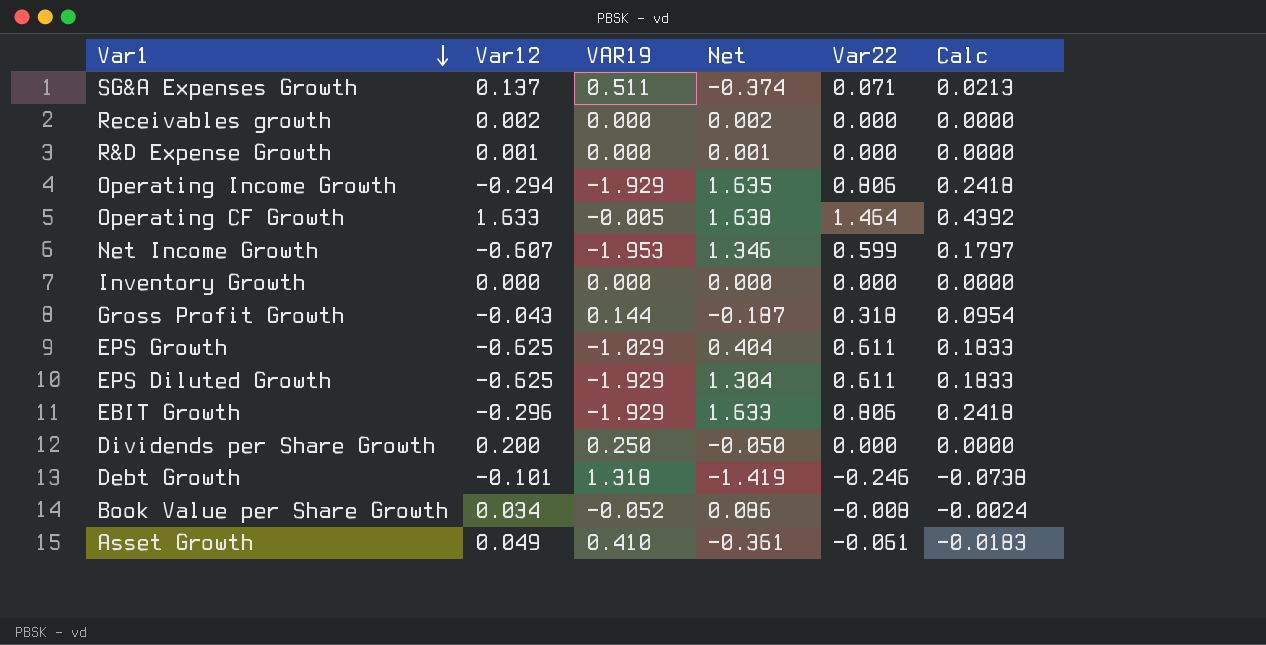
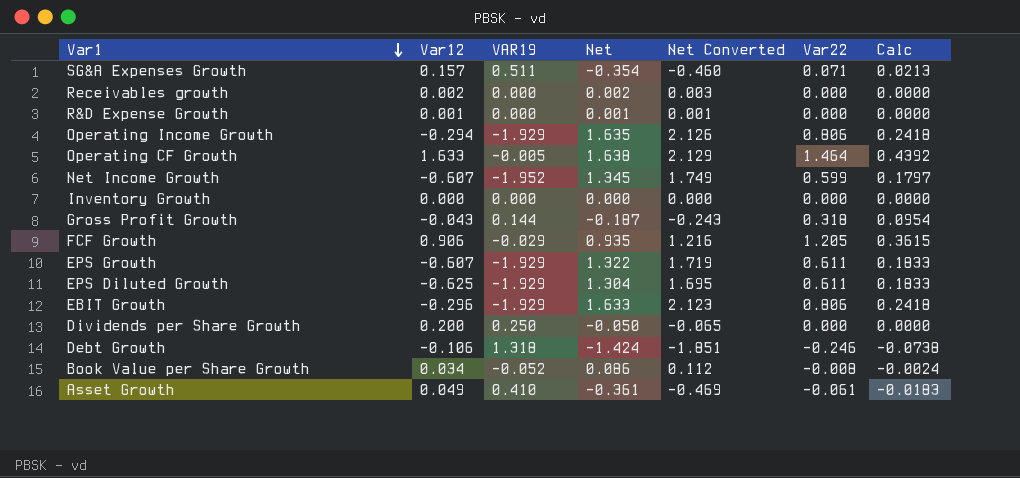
column Net Converted | formula: none -> [Net] * 1.3
SG&A Expenses Growth | Var12: 0.137 -> 0.157
SG&A Expenses Growth | Net: -0.374 -> -0.354
Net Income Growth | VAR19: -1.953 -> -1.952
Net Income Growth | Net: 1.346 -> 1.345
row FCF Growth: none -> 0.906 | -0.029 | 0.935 | 1.216 | 1.205 | 0.3615
EPS Growth | Var12: -0.625 -> -0.607
EPS Growth | VAR19: -1.029 -> -1.929
EPS Growth | Net: 0.404 -> 1.322
Debt Growth | Var12: -0.101 -> -0.106
Debt Growth | Net: -1.419 -> -1.424

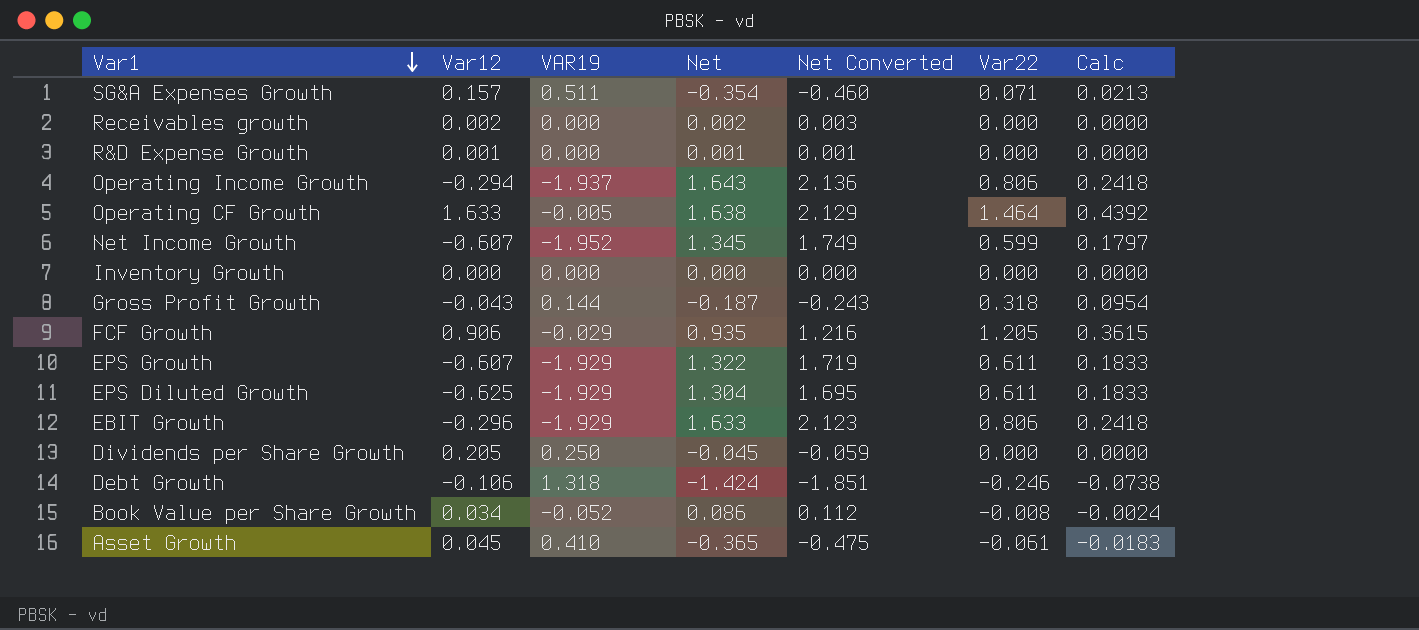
Operating Income Growth | VAR19: -1.929 -> -1.937
Operating Income Growth | Net: 1.635 -> 1.643
Operating Income Growth | Net Converted: 2.126 -> 2.136
Dividends per Share Growth | Var12: 0.200 -> 0.205
Dividends per Share Growth | Net: -0.050 -> -0.045
Dividends per Share Growth | Net Converted: -0.065 -> -0.059
Asset Growth | Var12: 0.049 -> 0.045
Asset Growth | Net: -0.361 -> -0.365
Asset Growth | Net Converted: -0.469 -> -0.475

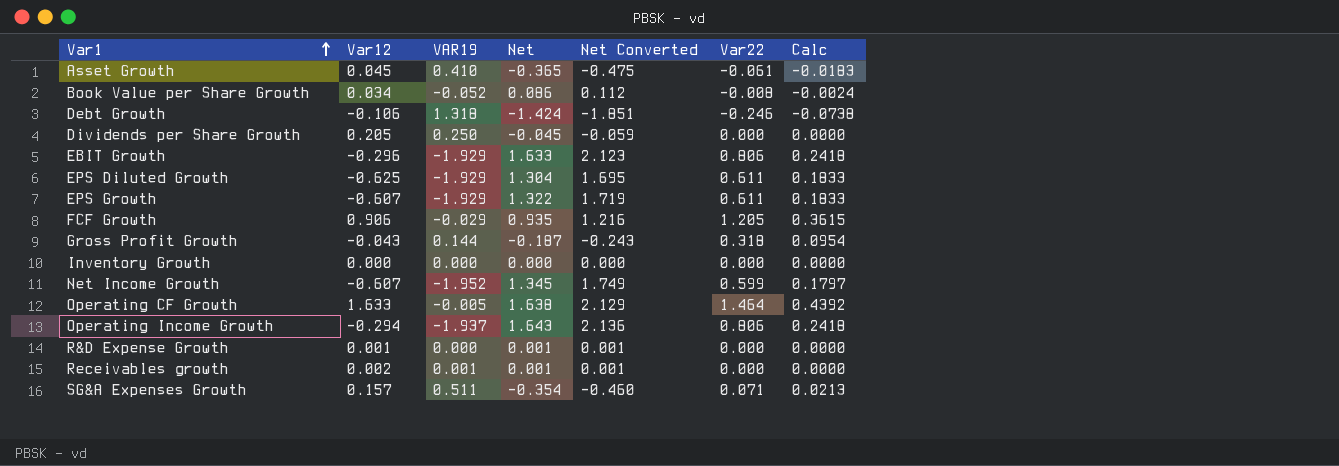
row order: Var1 descending -> Var1 ascending
Receivables growth | VAR19: 0.000 -> 0.001
Receivables growth | Net: 0.002 -> 0.001
Receivables growth | Net Converted: 0.003 -> 0.001

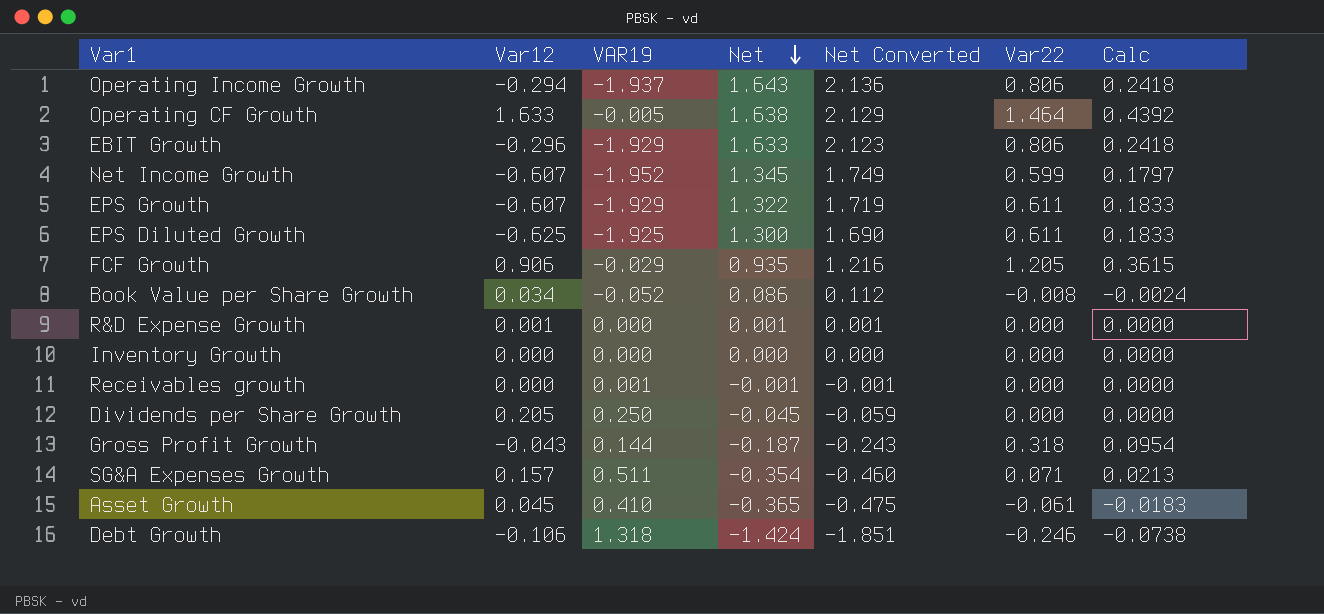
row order: Var1 ascending -> Net descending
EPS Diluted Growth | VAR19: -1.929 -> -1.925
EPS Diluted Growth | Net: 1.304 -> 1.300
EPS Diluted Growth | Net Converted: 1.695 -> 1.690
Receivables growth | Var12: 0.002 -> 0.000
Receivables growth | Net: 0.001 -> -0.001
Receivables growth | Net Converted: 0.001 -> -0.001

